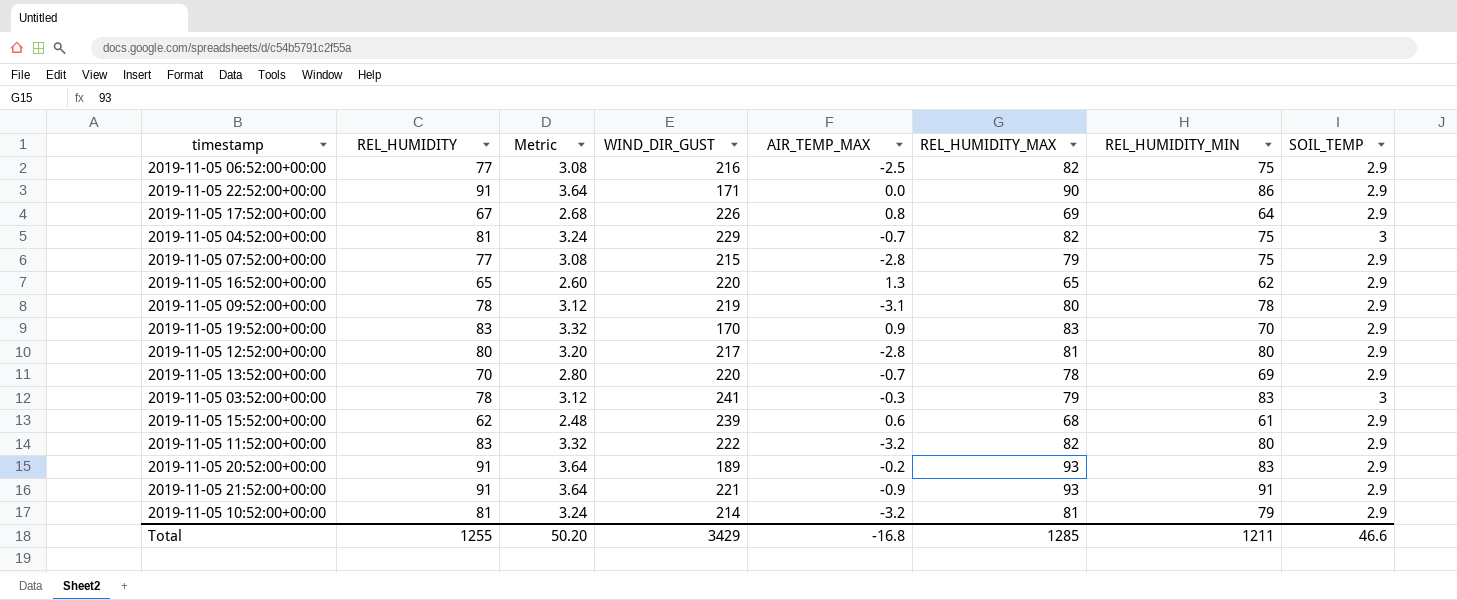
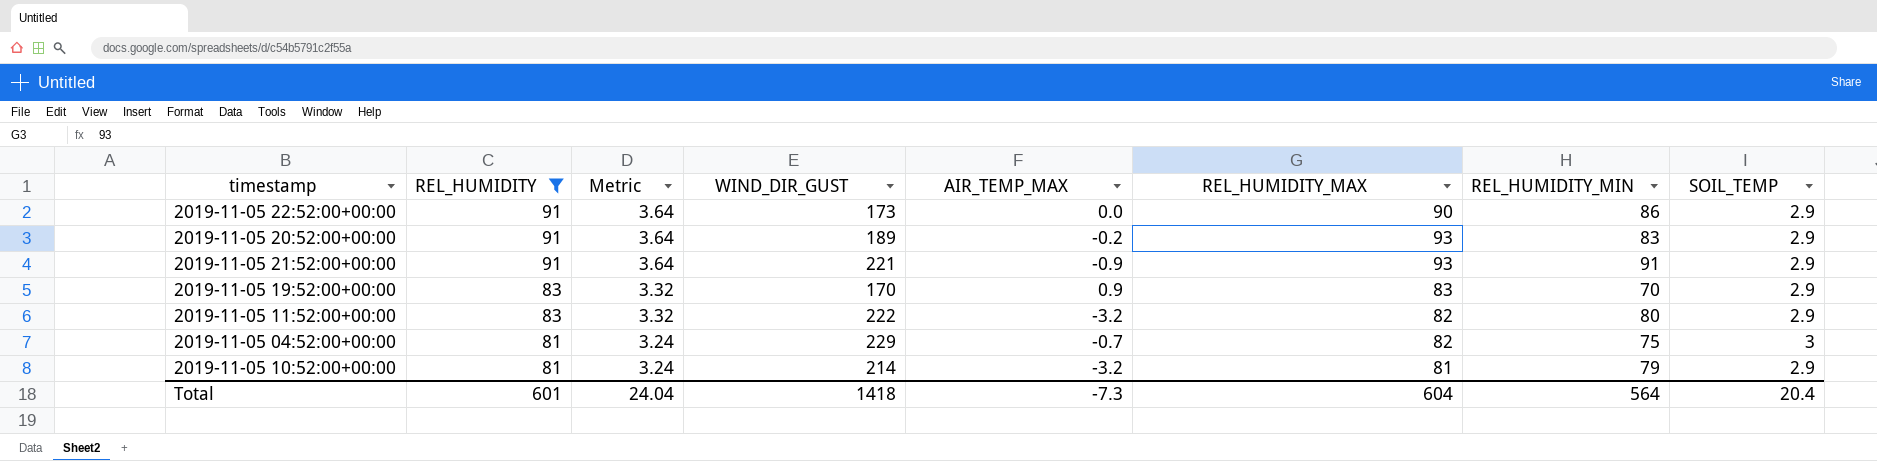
filter: none -> REL_HUMIDITY >= 81
row order: none -> REL_HUMIDITY descending
2019-11-05 22:52:00+00:00 | WIND_DIR_GUST: 171 -> 173
Total | REL_HUMIDITY: 1255 -> 601
Total | Metric: 50.20 -> 24.04
Total | WIND_DIR_GUST: 3429 -> 1418
Total | AIR_TEMP_MAX: -16.8 -> -7.3
Total | REL_HUMIDITY_MAX: 1285 -> 604
Total | REL_HUMIDITY_MIN: 1211 -> 564
Total | SOIL_TEMP: 46.6 -> 20.4

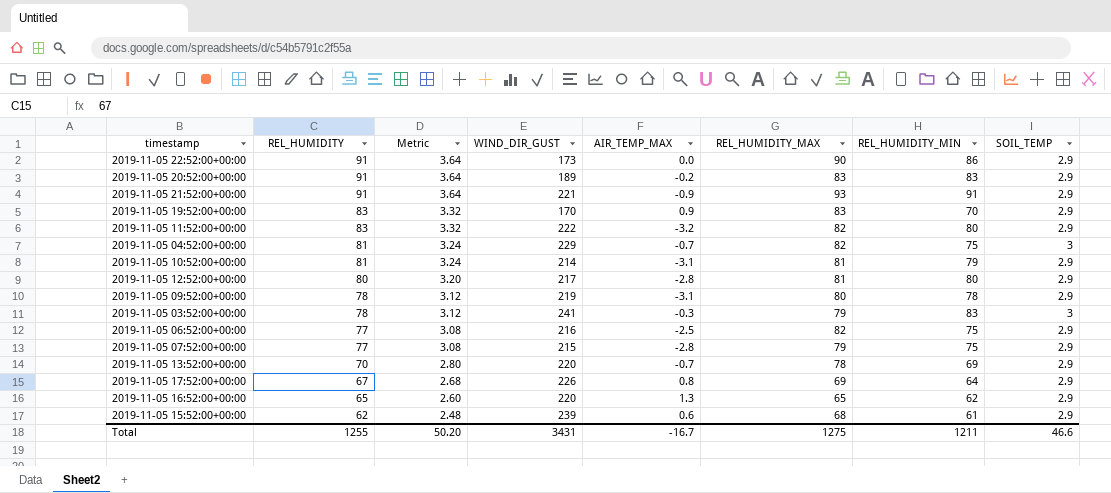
filter: REL_HUMIDITY >= 81 -> none
2019-11-05 20:52:00+00:00 | REL_HUMIDITY_MAX: 93 -> 83
2019-11-05 10:52:00+00:00 | AIR_TEMP_MAX: -3.2 -> -3.1
Total | REL_HUMIDITY: 601 -> 1255
Total | Metric: 24.04 -> 50.20
Total | WIND_DIR_GUST: 1418 -> 3431
Total | AIR_TEMP_MAX: -7.3 -> -16.7
Total | REL_HUMIDITY_MAX: 604 -> 1275
Total | REL_HUMIDITY_MIN: 564 -> 1211
Total | SOIL_TEMP: 20.4 -> 46.6

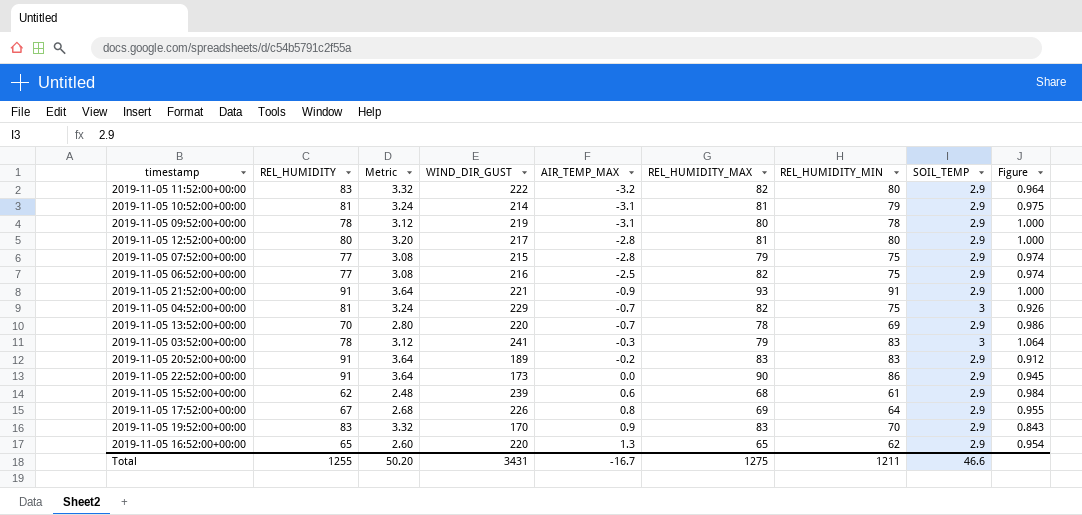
row order: REL_HUMIDITY descending -> AIR_TEMP_MAX ascending
column Figure | formula: none -> [REL_HUMIDITY_MIN] / [REL_HUMIDITY]

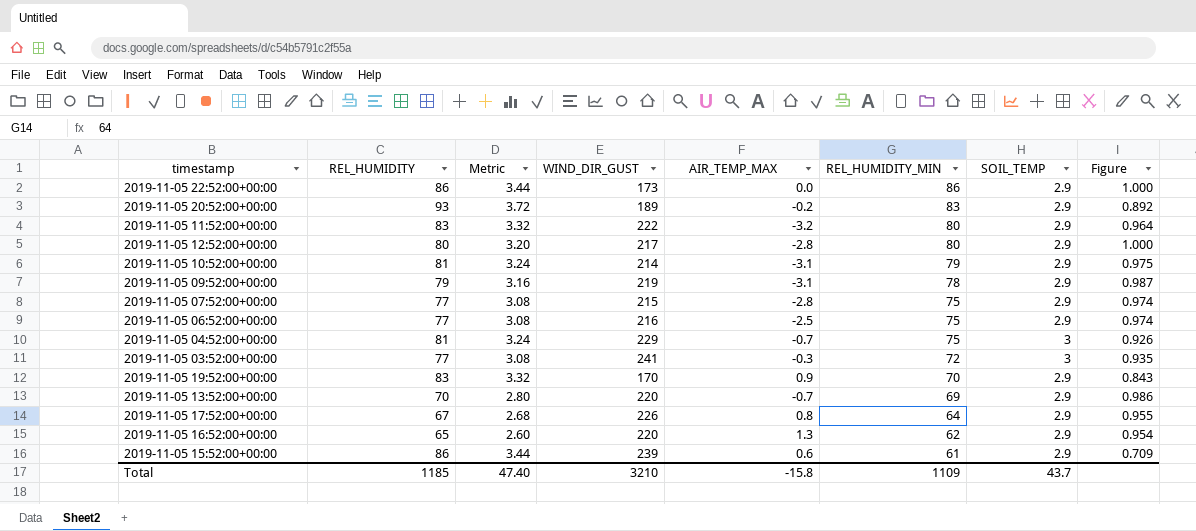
row order: AIR_TEMP_MAX ascending -> REL_HUMIDITY_MIN descending
column REL_HUMIDITY_MAX | position: 6 -> none
row 2019-11-05 21:52:00+00:00: 91 | 3.64 | 221 | -0.9 | 93 | 91 | 2.9 | 1.000 -> none
2019-11-05 22:52:00+00:00 | REL_HUMIDITY: 91 -> 86
2019-11-05 22:52:00+00:00 | Metric: 3.64 -> 3.44
2019-11-05 22:52:00+00:00 | Figure: 0.945 -> 1.000
2019-11-05 20:52:00+00:00 | REL_HUMIDITY: 91 -> 93
2019-11-05 20:52:00+00:00 | Metric: 3.64 -> 3.72
2019-11-05 20:52:00+00:00 | Figure: 0.912 -> 0.892
2019-11-05 09:52:00+00:00 | REL_HUMIDITY: 78 -> 79
2019-11-05 09:52:00+00:00 | Metric: 3.12 -> 3.16
2019-11-05 09:52:00+00:00 | Figure: 1.000 -> 0.987
2019-11-05 03:52:00+00:00 | REL_HUMIDITY: 78 -> 77
2019-11-05 03:52:00+00:00 | Metric: 3.12 -> 3.08
2019-11-05 03:52:00+00:00 | REL_HUMIDITY_MIN: 83 -> 72
2019-11-05 03:52:00+00:00 | Figure: 1.064 -> 0.935
2019-11-05 15:52:00+00:00 | REL_HUMIDITY: 62 -> 86
2019-11-05 15:52:00+00:00 | Metric: 2.48 -> 3.44
2019-11-05 15:52:00+00:00 | Figure: 0.984 -> 0.709
Total | REL_HUMIDITY: 1255 -> 1185
Total | Metric: 50.20 -> 47.40
Total | WIND_DIR_GUST: 3431 -> 3210
Total | AIR_TEMP_MAX: -16.7 -> -15.8
Total | REL_HUMIDITY_MIN: 1211 -> 1109
Total | SOIL_TEMP: 46.6 -> 43.7

